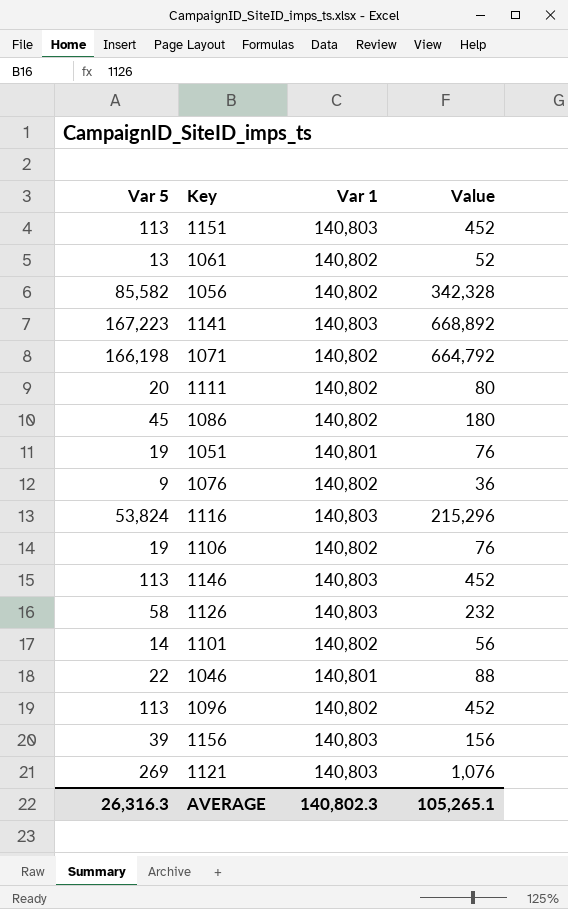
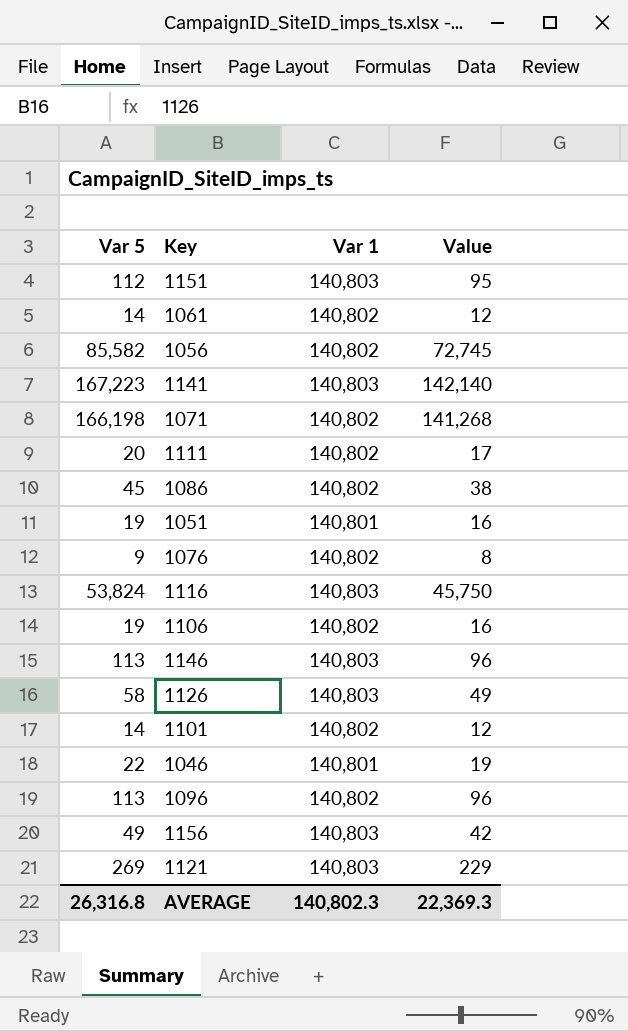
column Value | formula: [Var 5] * 4 -> [Var 5] * 0.85
1151 | Var 5: 113 -> 112
1061 | Var 5: 13 -> 14
1156 | Var 5: 39 -> 49
AVERAGE | Var 5: 26,316.3 -> 26,316.8
AVERAGE | Value: 105,265.1 -> 22,369.3

